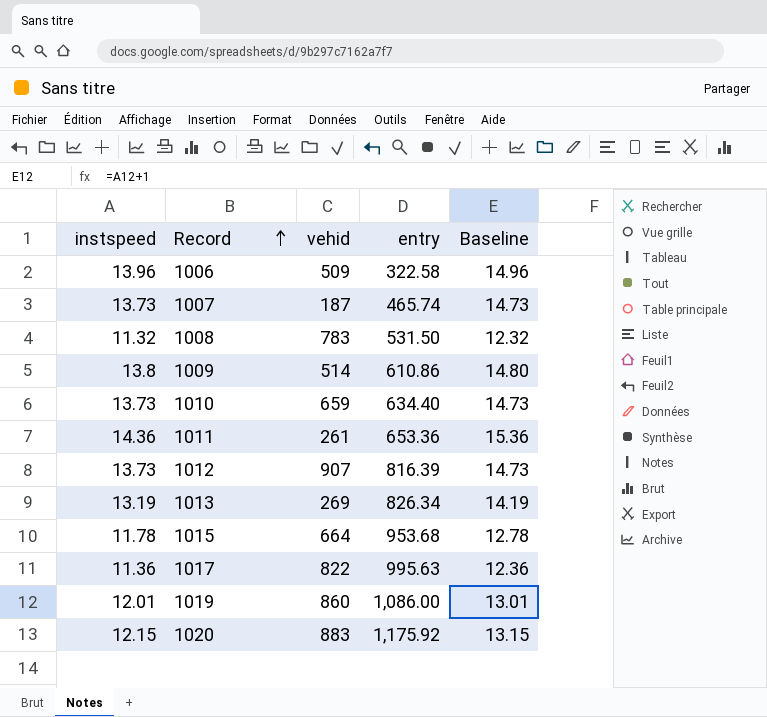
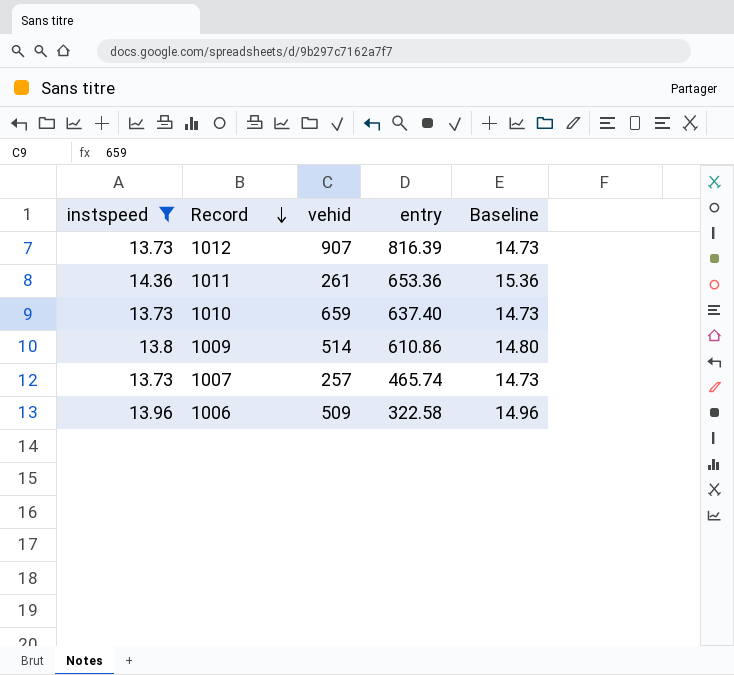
filter: none -> instspeed >= 13.73
row order: Record ascending -> Record descending
1010 | entry: 634.40 -> 637.40
1007 | vehid: 187 -> 257

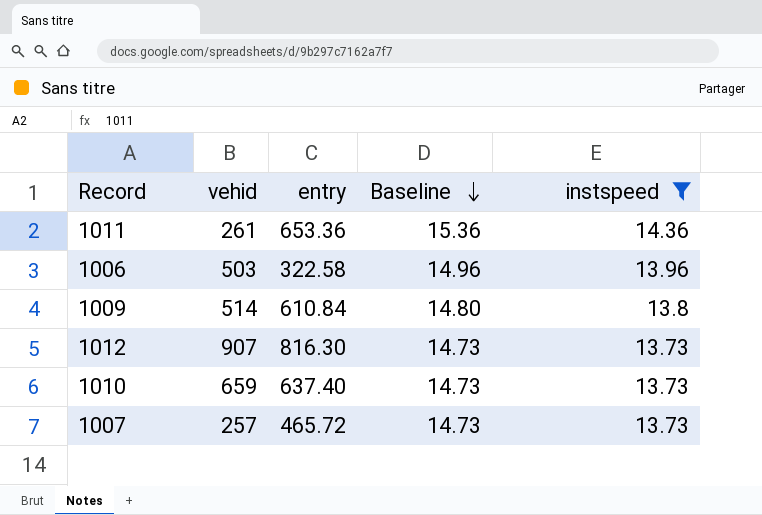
row order: Record descending -> Baseline descending
column instspeed | position: 1 -> 5
1006 | vehid: 509 -> 503
1009 | entry: 610.86 -> 610.84
1012 | entry: 816.39 -> 816.30
1007 | entry: 465.74 -> 465.72

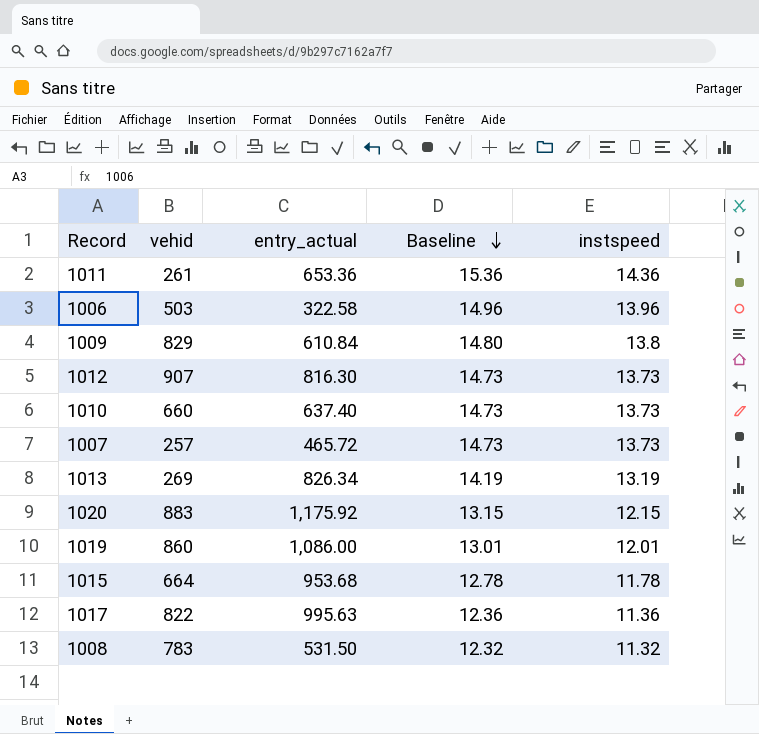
filter: instspeed >= 13.73 -> none
column name: entry -> entry_actual
1009 | vehid: 514 -> 829
1010 | vehid: 659 -> 660

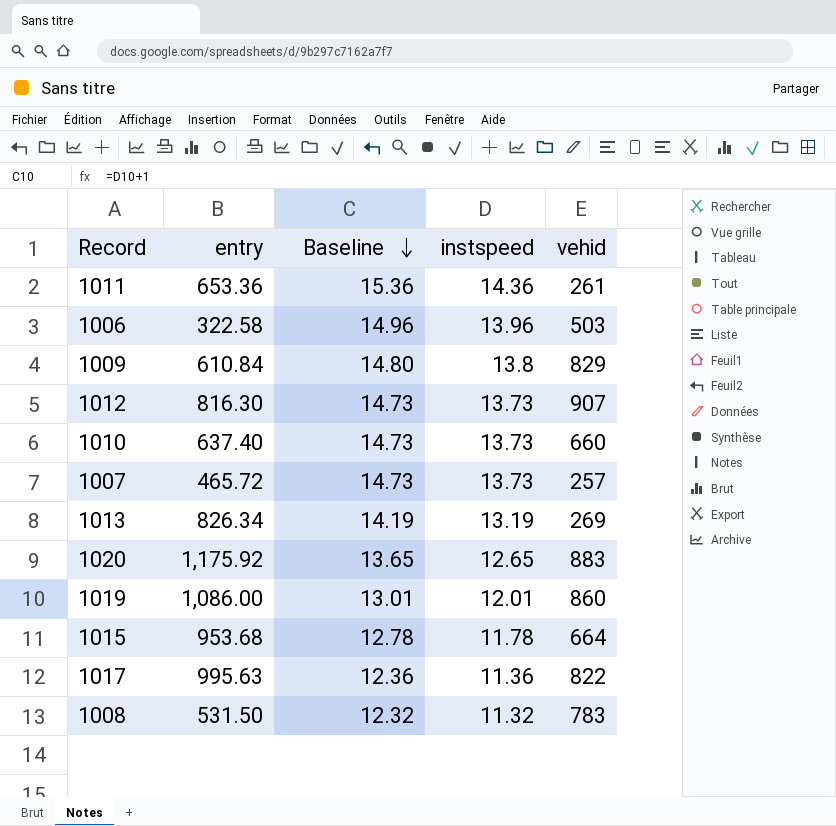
column name: entry_actual -> entry
column vehid | position: 2 -> 5
1020 | Baseline: 13.15 -> 13.65
1020 | instspeed: 12.15 -> 12.65

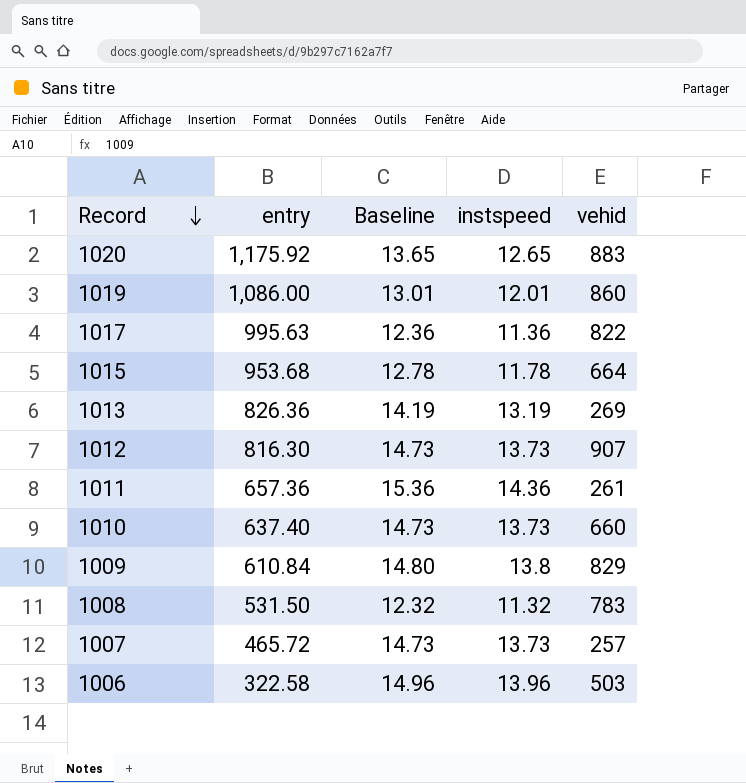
row order: Baseline descending -> Record descending
1013 | entry: 826.34 -> 826.36
1011 | entry: 653.36 -> 657.36

